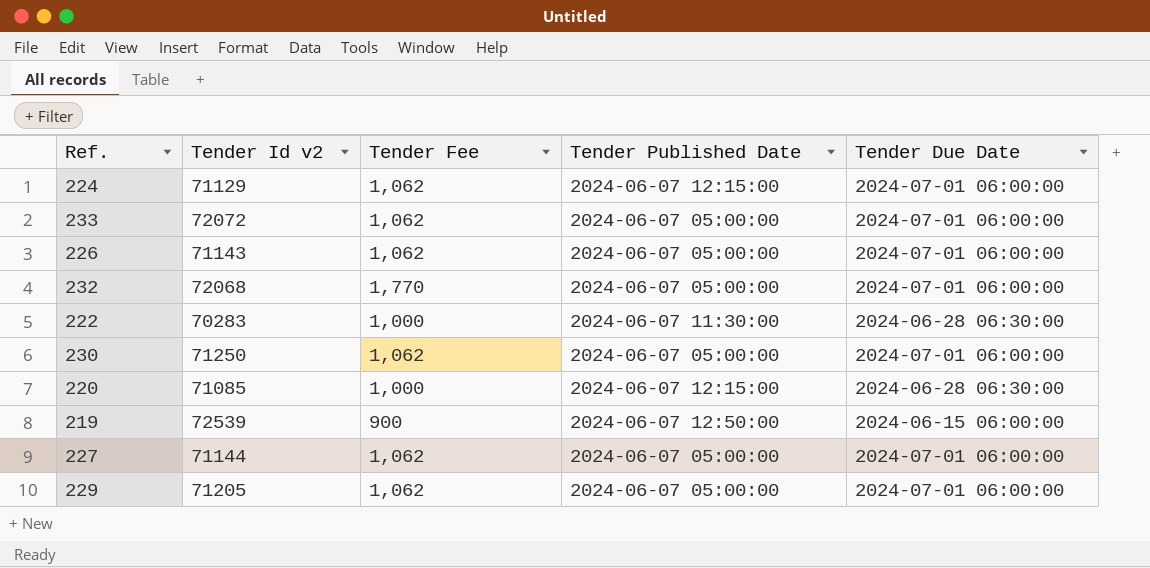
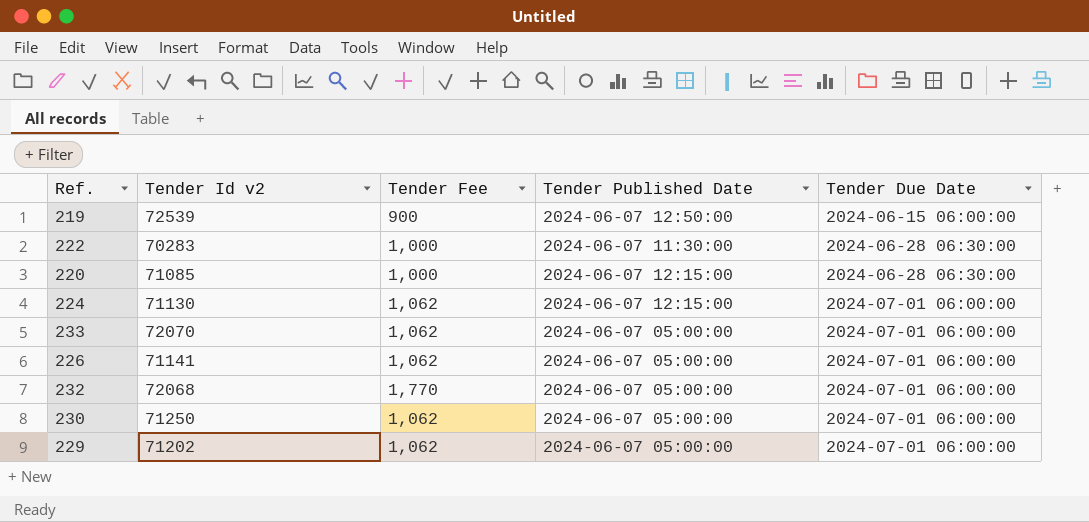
row order: none -> Tender Due Date ascending
row 227: 71144 | 1,062 | 2024-06-07 05:00:00 | 2024-07-01 06:00:00 -> none
224 | Tender Id v2: 71129 -> 71130
233 | Tender Id v2: 72072 -> 72070
226 | Tender Id v2: 71143 -> 71141
229 | Tender Id v2: 71205 -> 71202

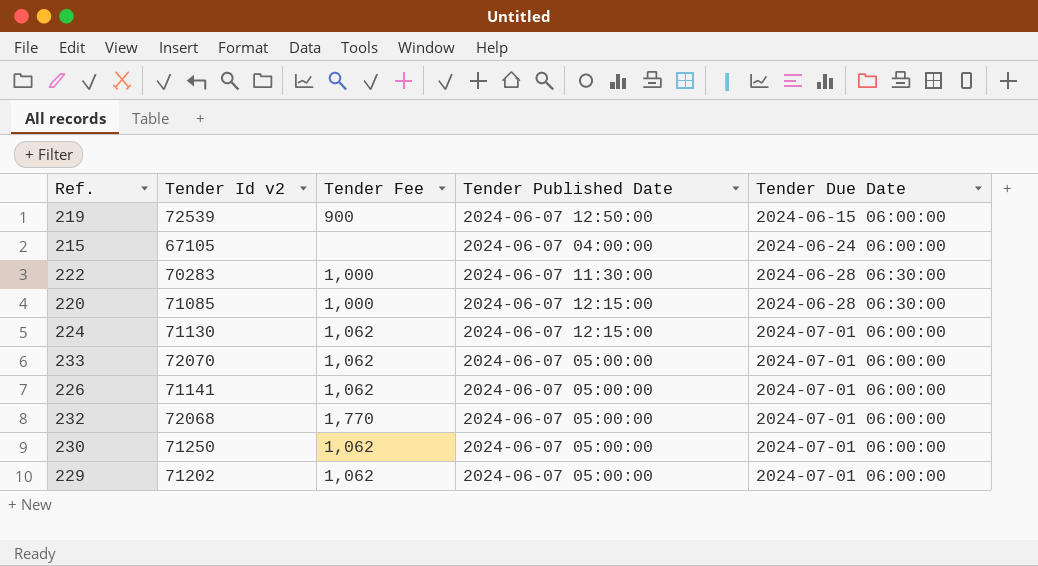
row 215: none -> 67105 | none | 2024-06-07 04:00:00 | 2024-06-24 06:00:00

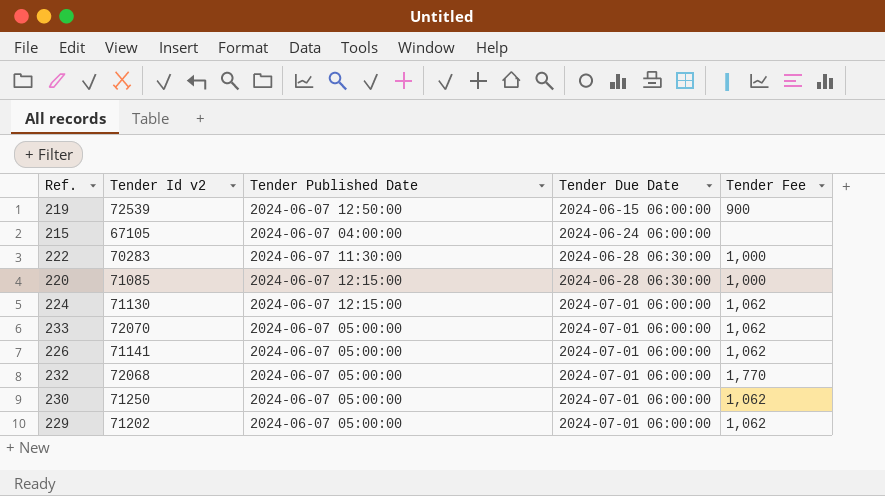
column Tender Fee | position: 3 -> 5

